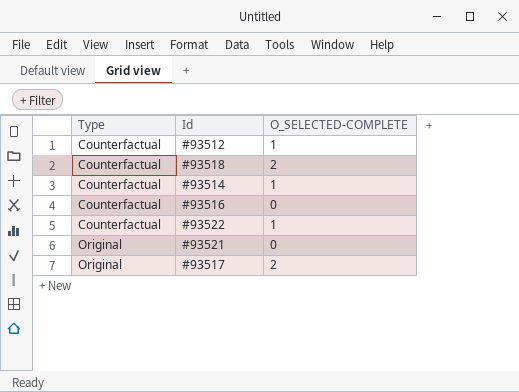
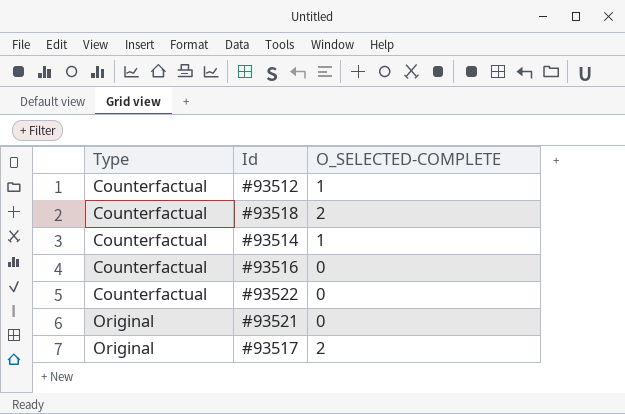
#93522 | O_SELECTED-COMPLETE: 1 -> 0

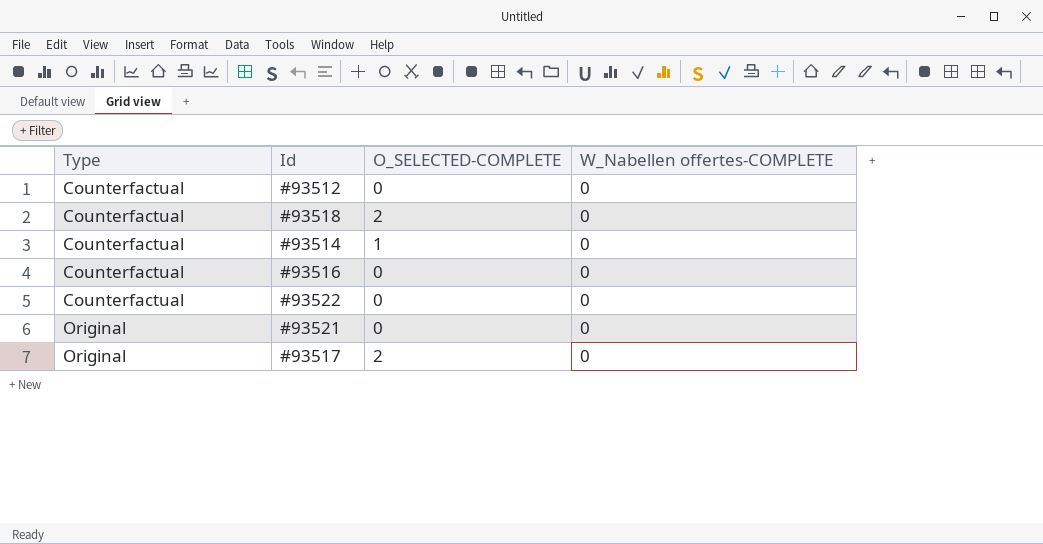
column W_Nabellen offertes-COMPLETE | position: none -> 4
#93512 | O_SELECTED-COMPLETE: 1 -> 0

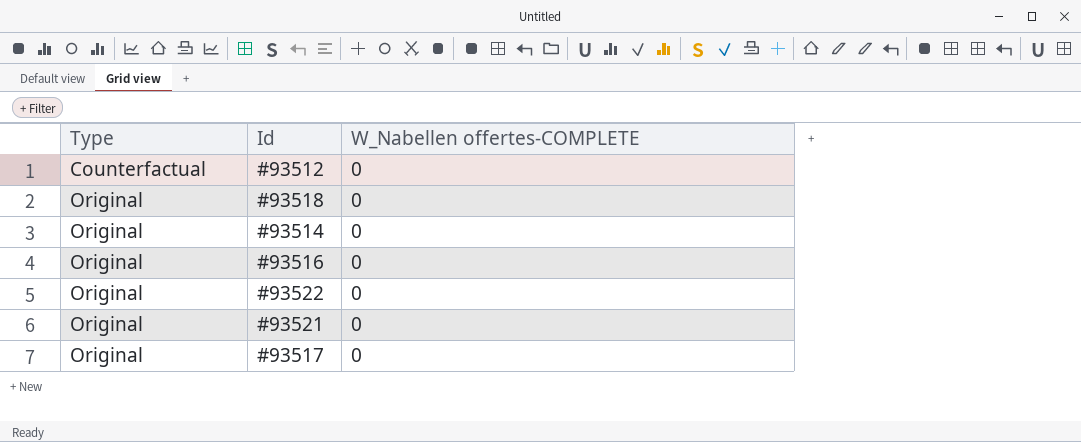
column O_SELECTED-COMPLETE | position: 3 -> none
#93518 | Type: Counterfactual -> Original
#93514 | Type: Counterfactual -> Original
#93516 | Type: Counterfactual -> Original
#93522 | Type: Counterfactual -> Original

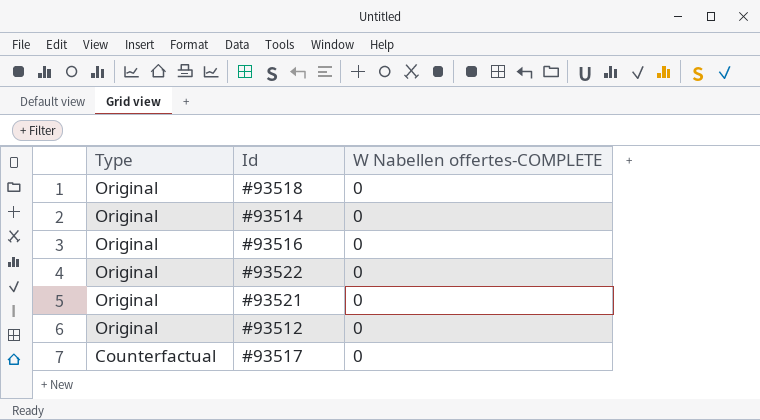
row order: Type ascending -> Type descending
column name: W_Nabellen offertes-COMPLETE -> W Nabellen offertes-COMPLETE
#93512 | Type: Counterfactual -> Original
#93517 | Type: Original -> Counterfactual

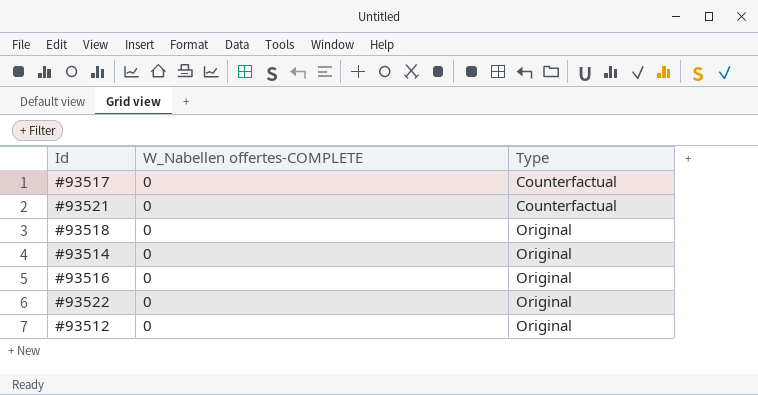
row order: Type descending -> Type ascending
column name: W Nabellen offertes-COMPLETE -> W_Nabellen offertes-COMPLETE
column Type | position: 1 -> 3
#93521 | Type: Original -> Counterfactual

